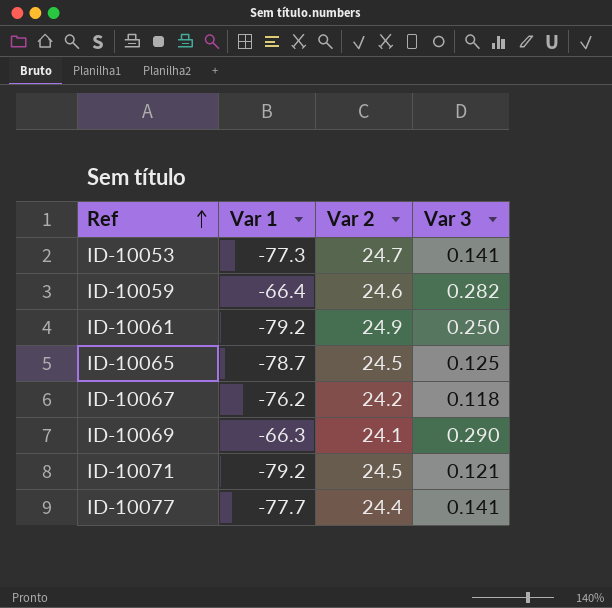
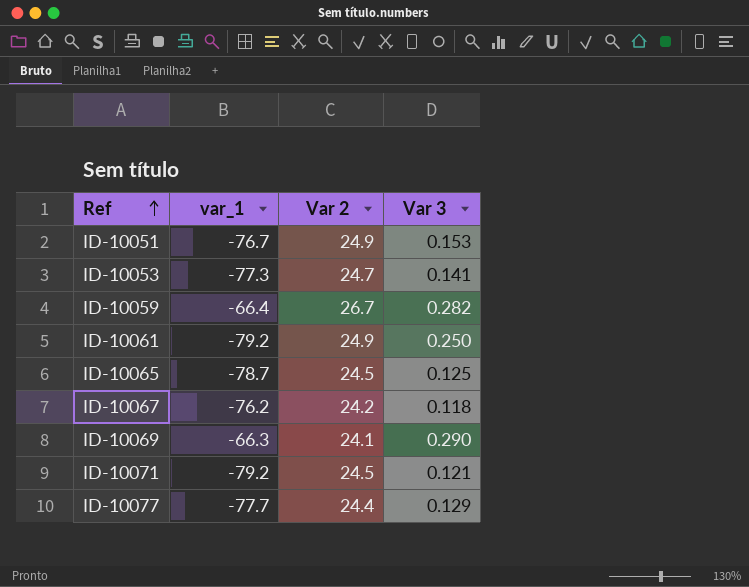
column name: Var 1 -> var_1
row ID-10051: none -> -76.7 | 24.9 | 0.153
ID-10059 | Var 2: 24.6 -> 26.7
ID-10077 | Var 3: 0.141 -> 0.129

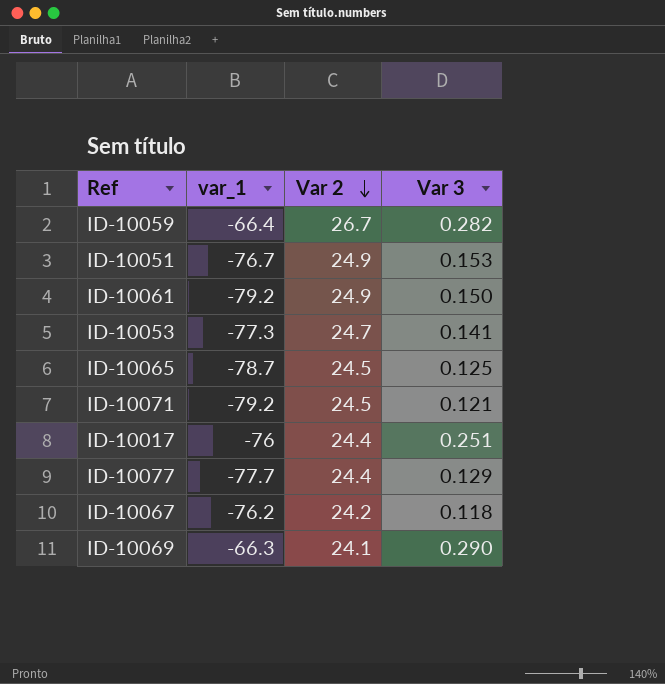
row order: Ref ascending -> Var 2 descending
ID-10061 | Var 3: 0.250 -> 0.150
row ID-10017: none -> -76 | 24.4 | 0.251

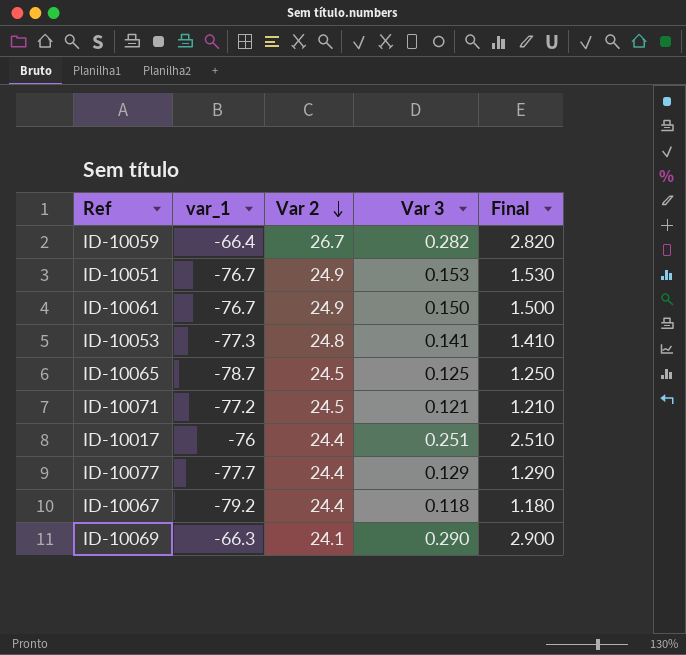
column Final | formula: none -> [Var 3] * 10
ID-10061 | var_1: -79.2 -> -76.7
ID-10053 | Var 2: 24.7 -> 24.8
ID-10071 | var_1: -79.2 -> -77.2
ID-10067 | var_1: -76.2 -> -79.2
ID-10067 | Var 2: 24.2 -> 24.4

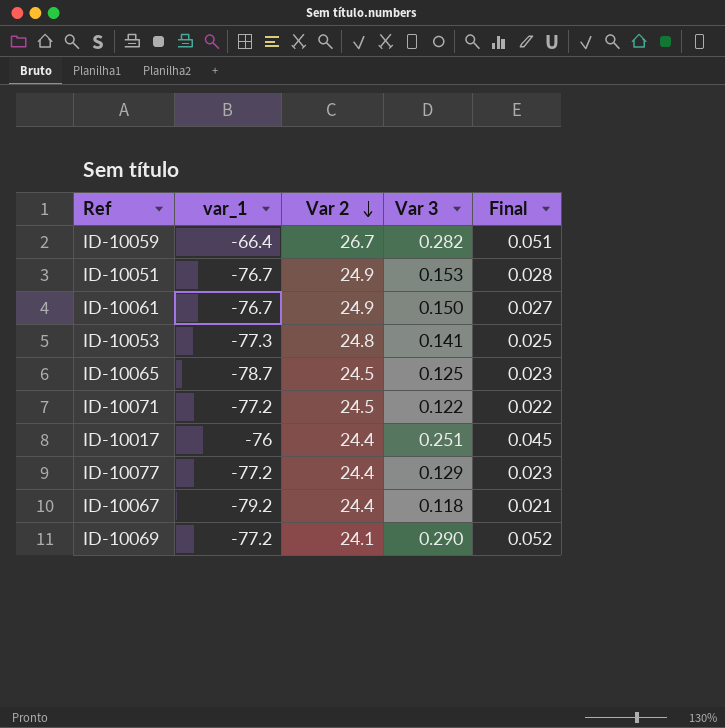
column Final | formula: [Var 3] * 10 -> [Var 3] * 0.18
ID-10071 | Var 3: 0.121 -> 0.122
ID-10077 | var_1: -77.7 -> -77.2
ID-10069 | var_1: -66.3 -> -77.2

